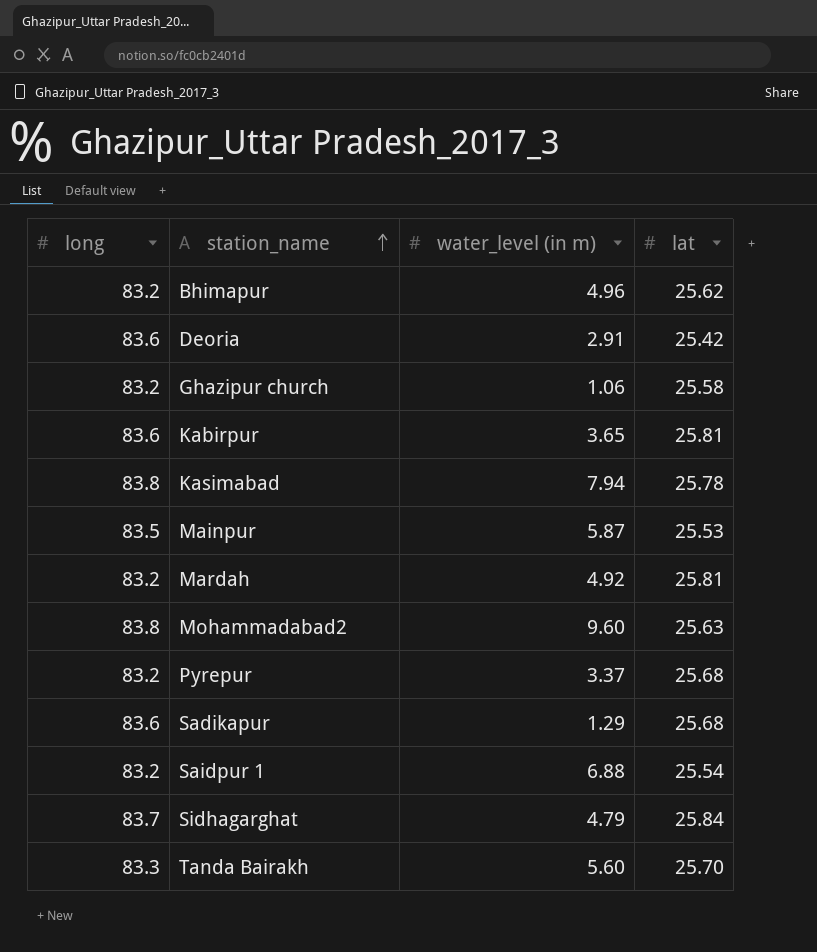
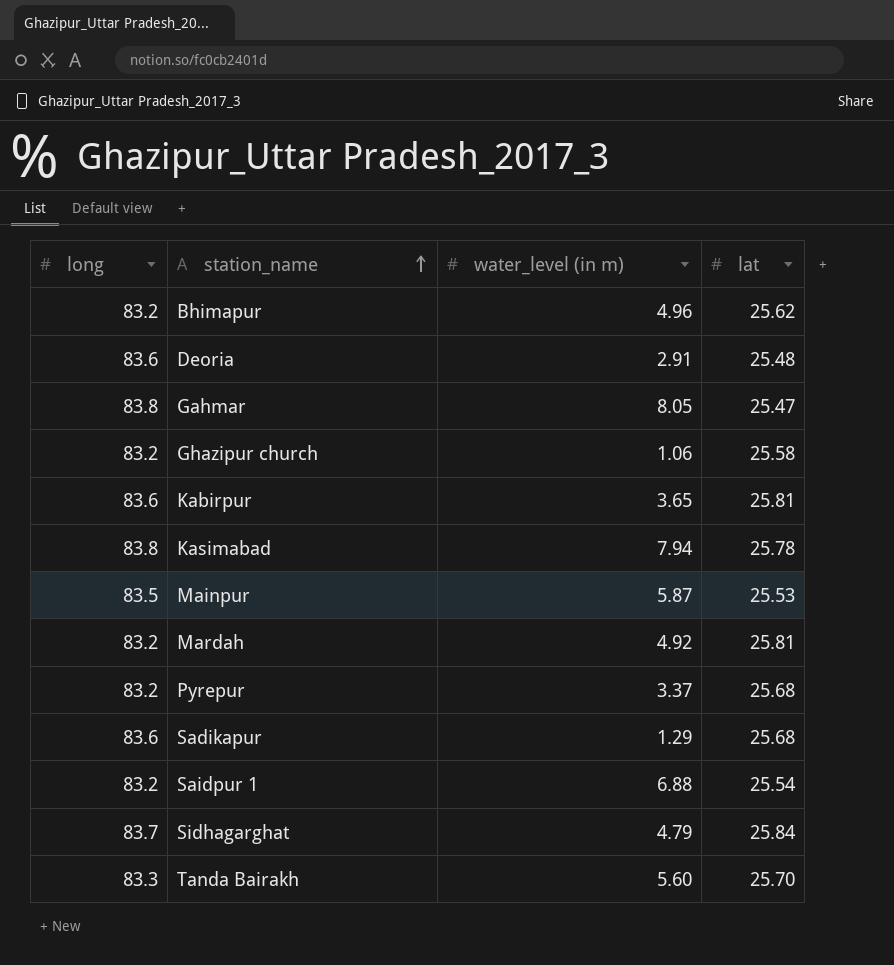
row Mohammadabad2: 83.8 | 9.60 | 25.63 -> none
Deoria | lat: 25.42 -> 25.48
row Gahmar: none -> 83.8 | 8.05 | 25.47

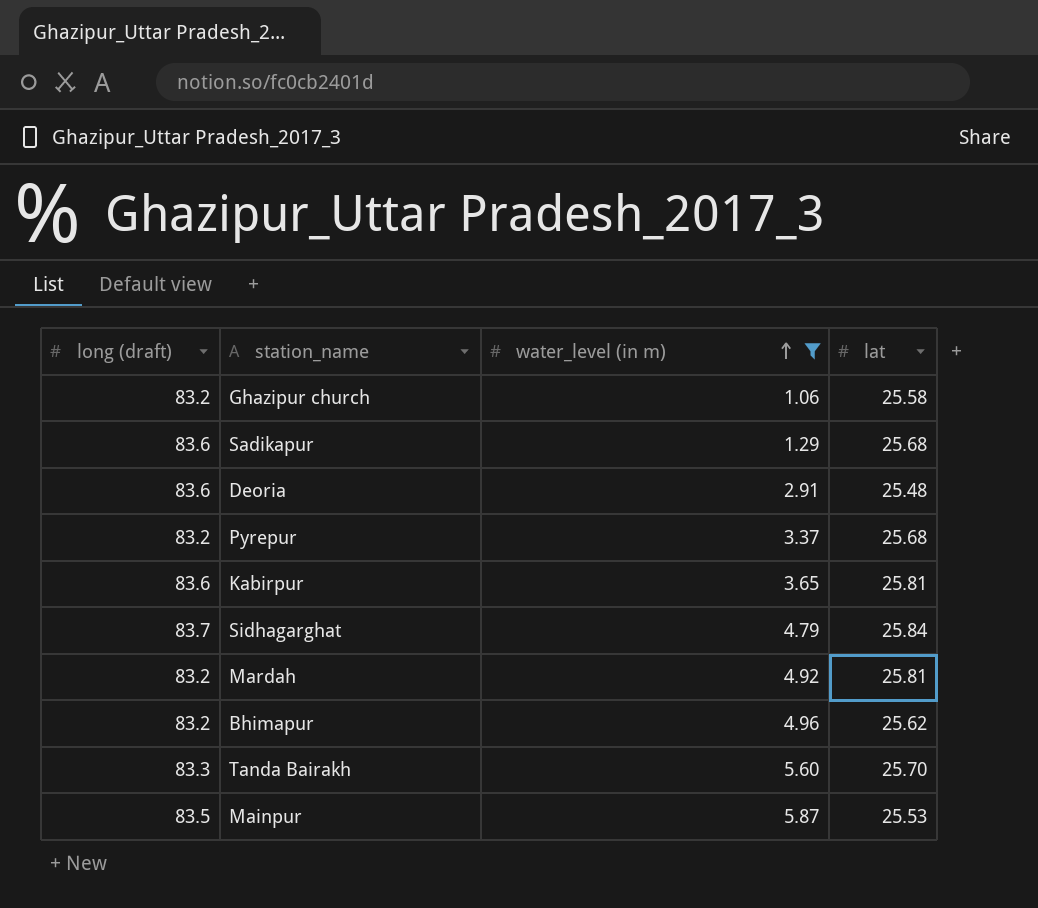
filter: none -> water_level (in m) <= 5.87
row order: station_name ascending -> water_level (in m) ascending
column name: long -> long (draft)

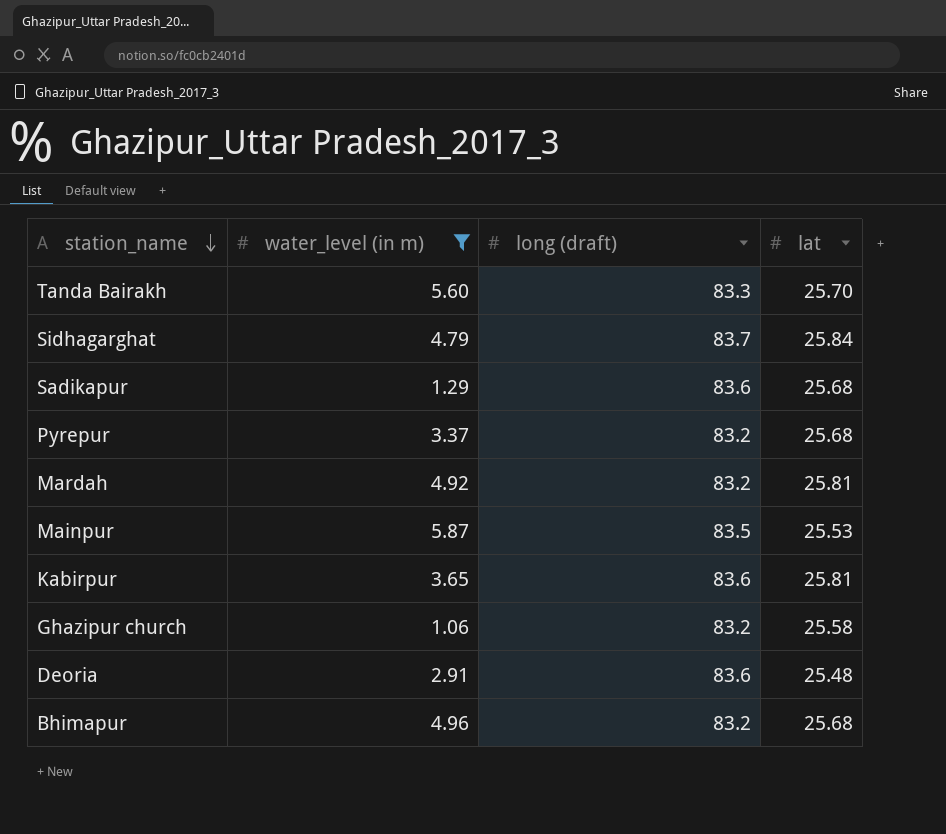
row order: water_level (in m) ascending -> station_name descending
column long (draft) | position: 1 -> 3
Bhimapur | lat: 25.62 -> 25.68

